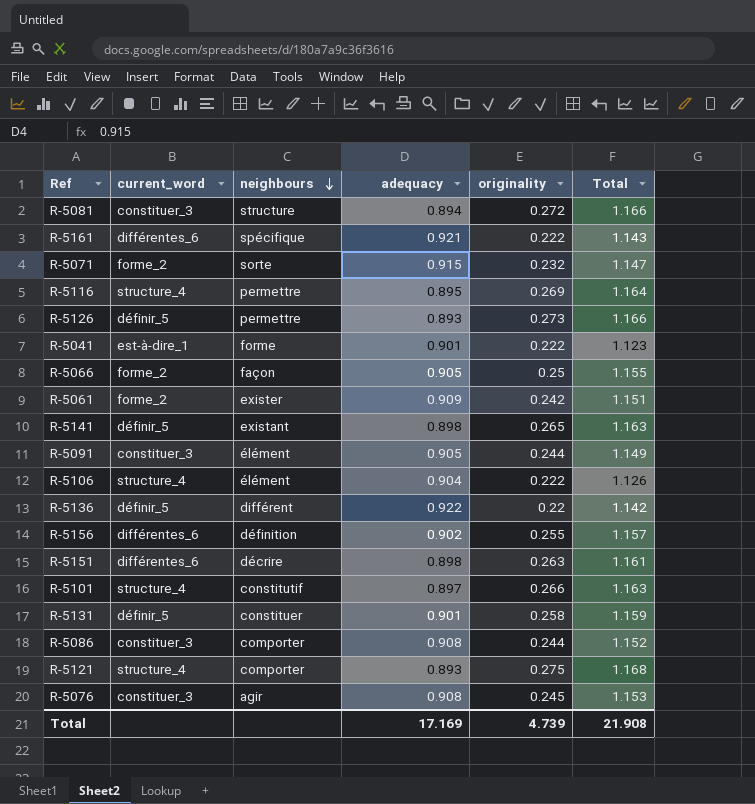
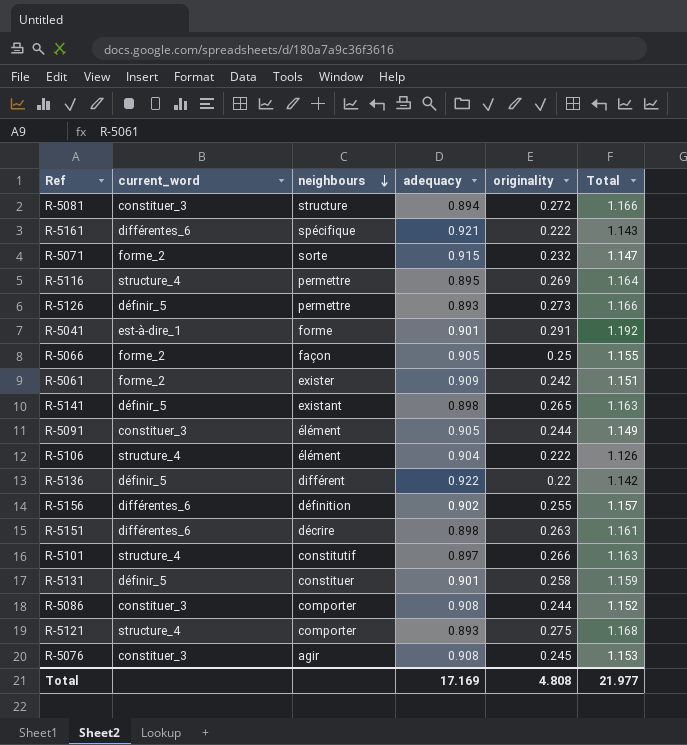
R-5041 | originality: 0.222 -> 0.291
R-5041 | Total: 1.123 -> 1.192
Total | originality: 4.739 -> 4.808
Total | Total: 21.908 -> 21.977

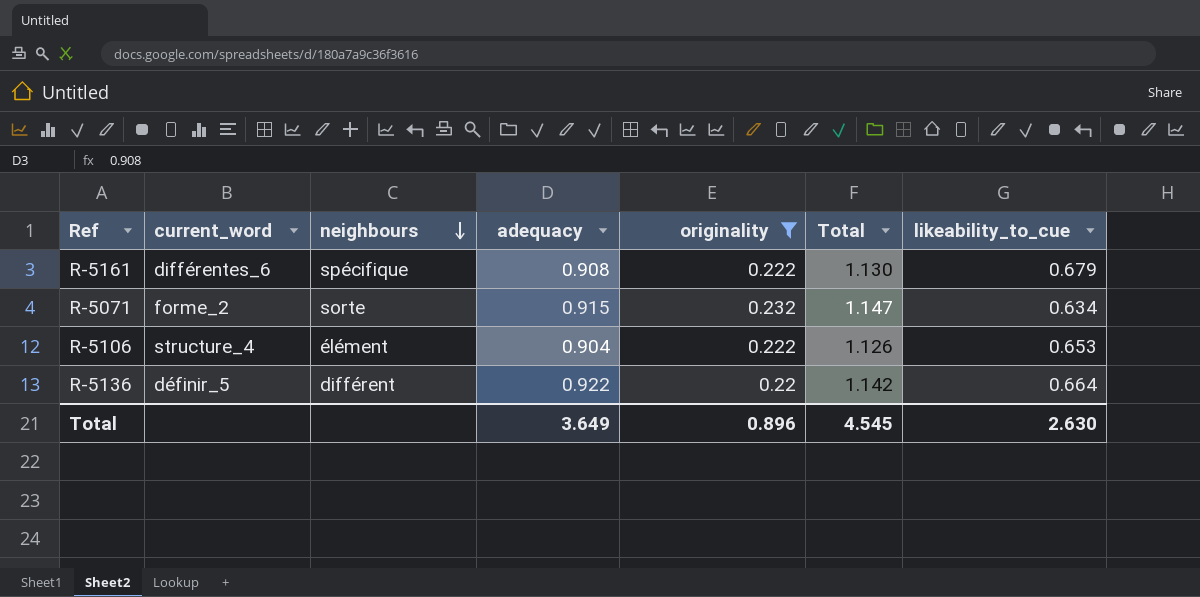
filter: none -> originality <= 0.232
column likeability_to_cue | position: none -> 7
R-5161 | adequacy: 0.921 -> 0.908
R-5161 | Total: 1.143 -> 1.130
Total | adequacy: 17.169 -> 3.649
Total | originality: 4.808 -> 0.896
Total | Total: 21.977 -> 4.545

